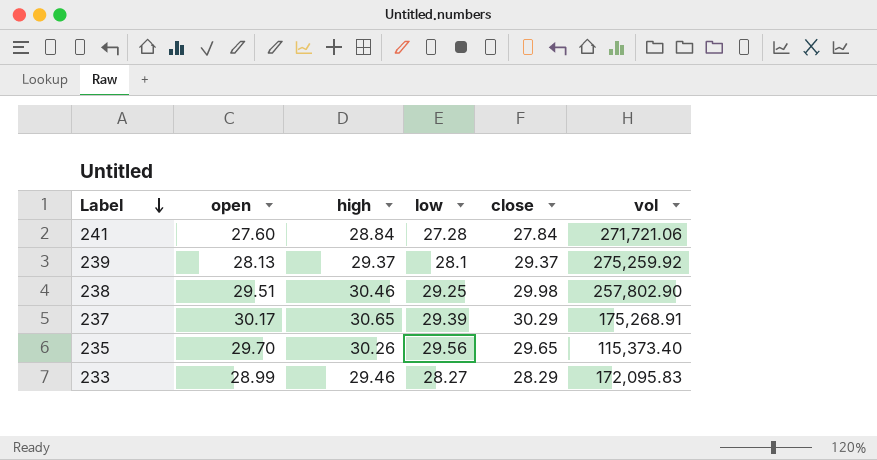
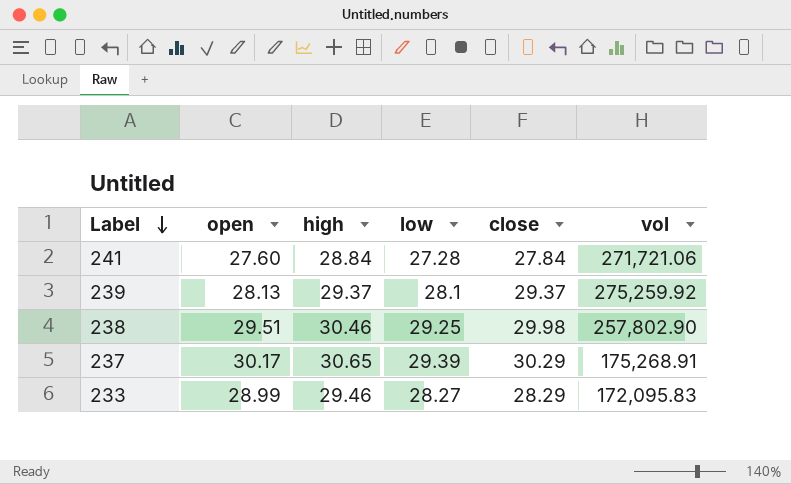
row 235: 29.70 | 30.26 | 29.56 | 29.65 | 115,373.40 -> none

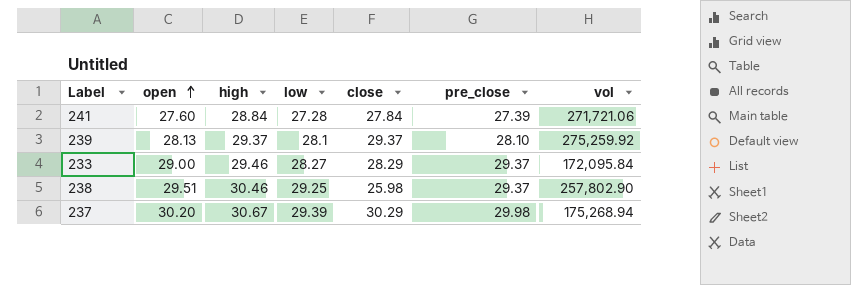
row order: Label descending -> open ascending
column pre_close | position: none -> 6
233 | open: 28.99 -> 29.00
233 | vol: 172,095.83 -> 172,095.84
238 | close: 29.98 -> 25.98
237 | open: 30.17 -> 30.20
237 | high: 30.65 -> 30.67
237 | vol: 175,268.91 -> 175,268.94

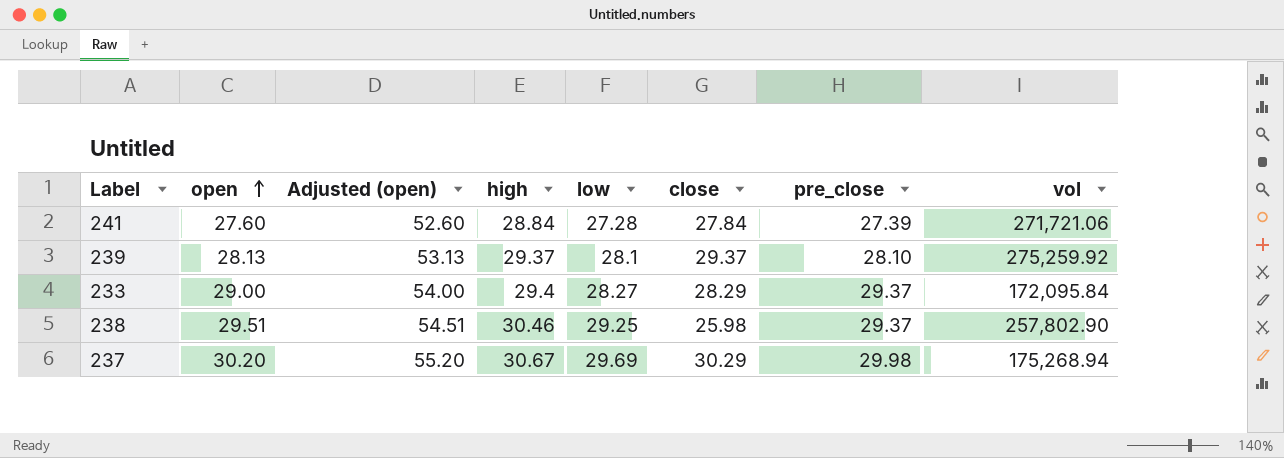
column Adjusted (open) | formula: none -> [open] + 25
233 | high: 29.46 -> 29.4
237 | low: 29.39 -> 29.69

